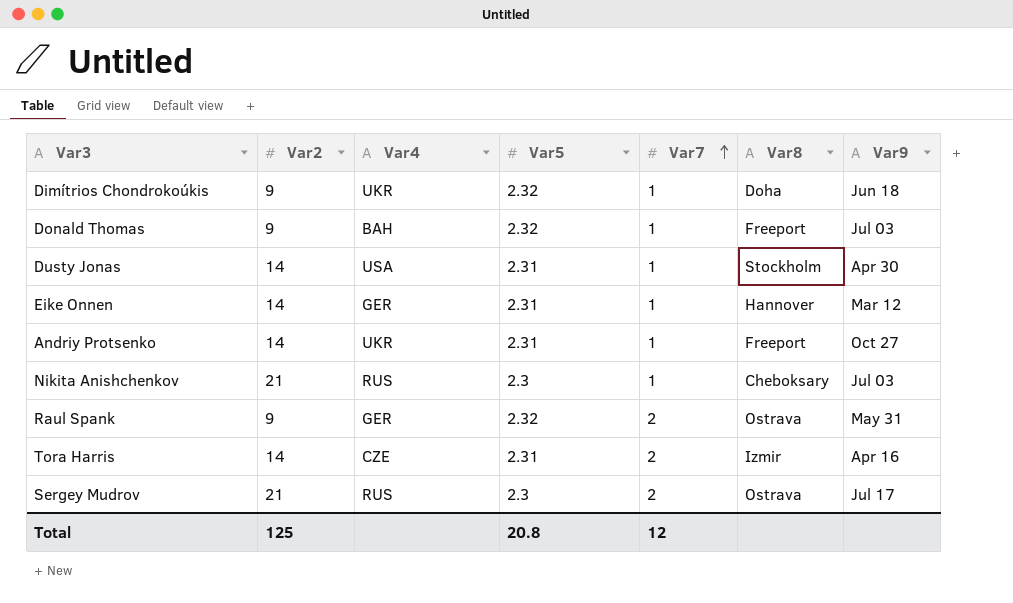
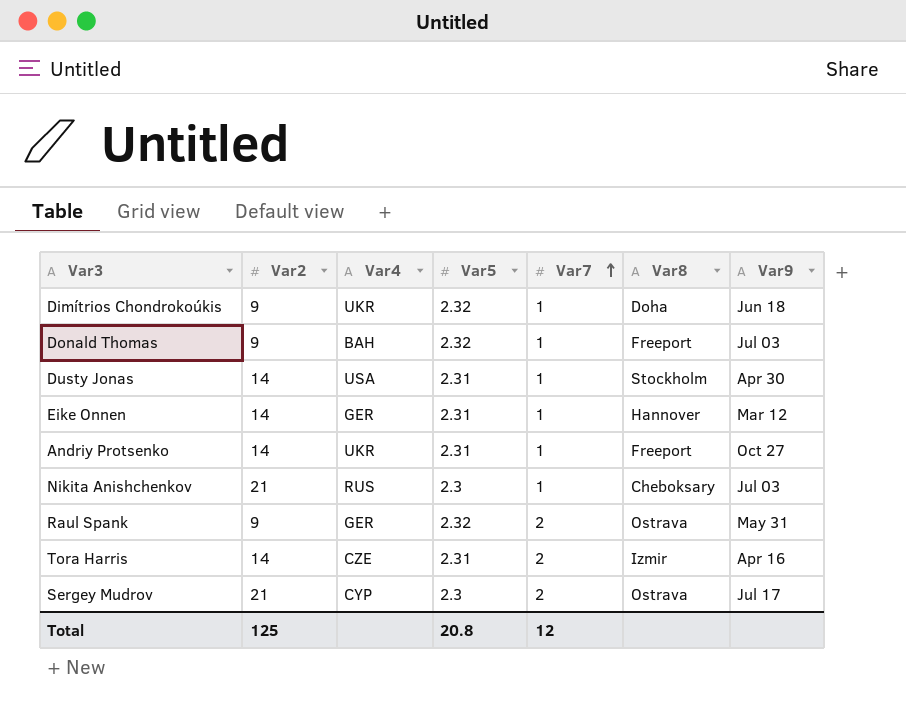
Sergey Mudrov | Var4: RUS -> CYP

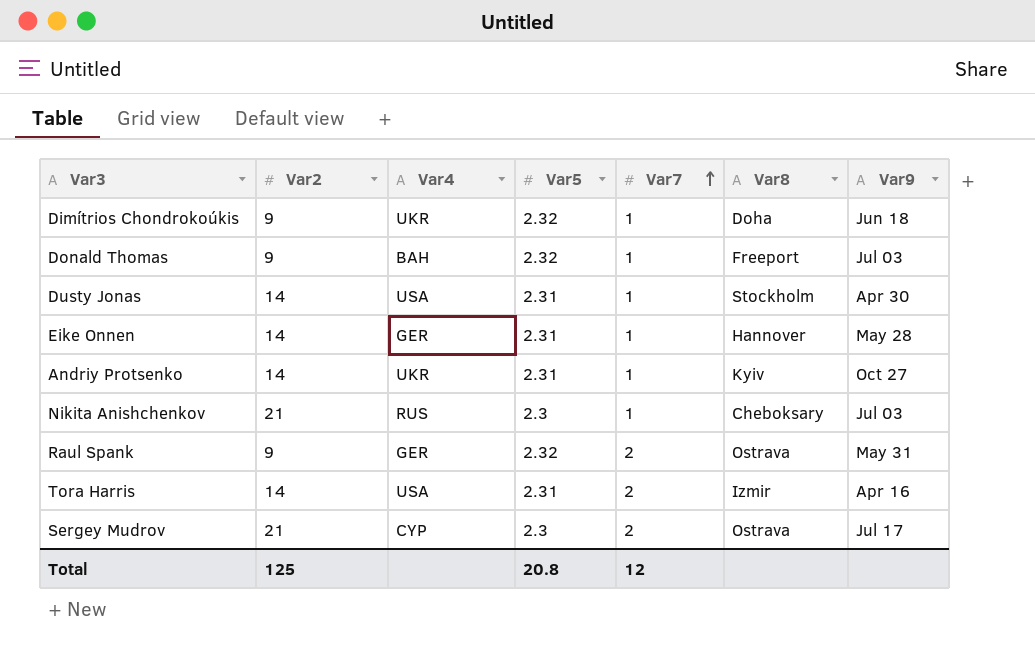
Eike Onnen | Var9: Mar 12 -> May 28
Andriy Protsenko | Var8: Freeport -> Kyiv
Tora Harris | Var4: CZE -> USA

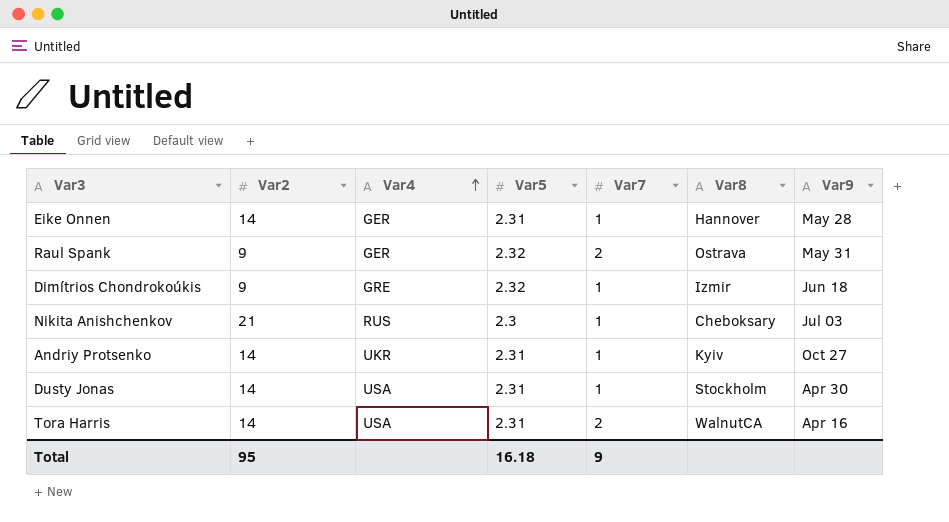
row order: Var7 ascending -> Var4 ascending
row Donald Thomas: 9 | BAH | 2.32 | 1 | Freeport | Jul 03 -> none
row Sergey Mudrov: 21 | CYP | 2.3 | 2 | Ostrava | Jul 17 -> none
Dimítrios Chondrokoúkis | Var4: UKR -> GRE
Dimítrios Chondrokoúkis | Var8: Doha -> Izmir
Tora Harris | Var8: Izmir -> WalnutCA
Total | Var2: 125 -> 95
Total | Var5: 20.8 -> 16.18
Total | Var7: 12 -> 9

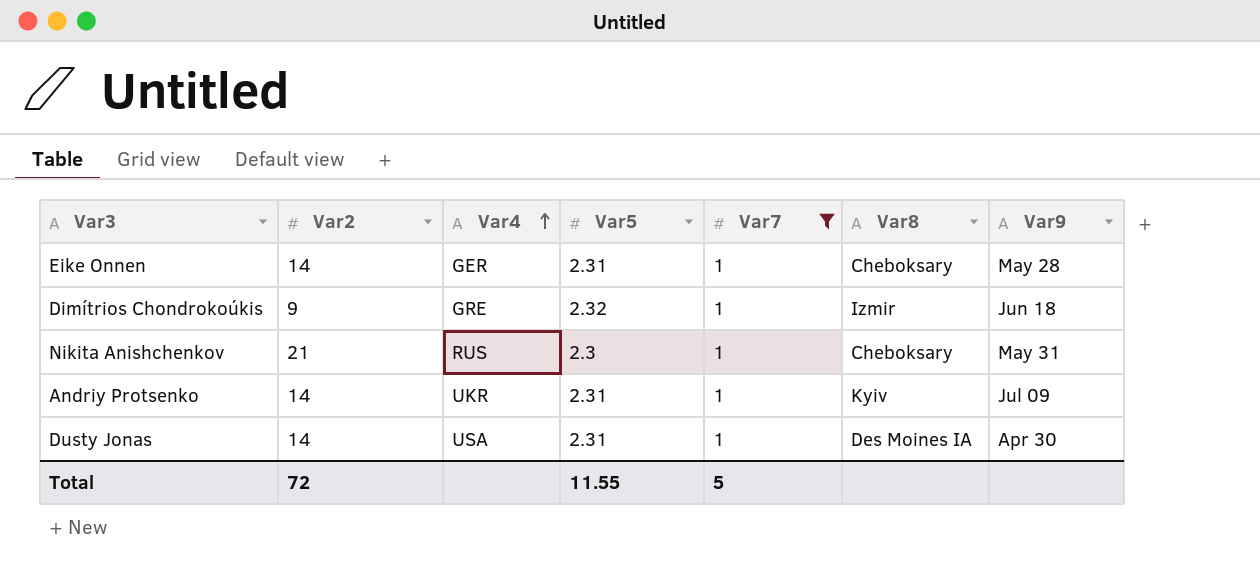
filter: none -> Var7 = 1
Eike Onnen | Var8: Hannover -> Cheboksary
Nikita Anishchenkov | Var9: Jul 03 -> May 31
Andriy Protsenko | Var9: Oct 27 -> Jul 09
Dusty Jonas | Var8: Stockholm -> Des Moines IA
Total | Var2: 95 -> 72
Total | Var5: 16.18 -> 11.55
Total | Var7: 9 -> 5

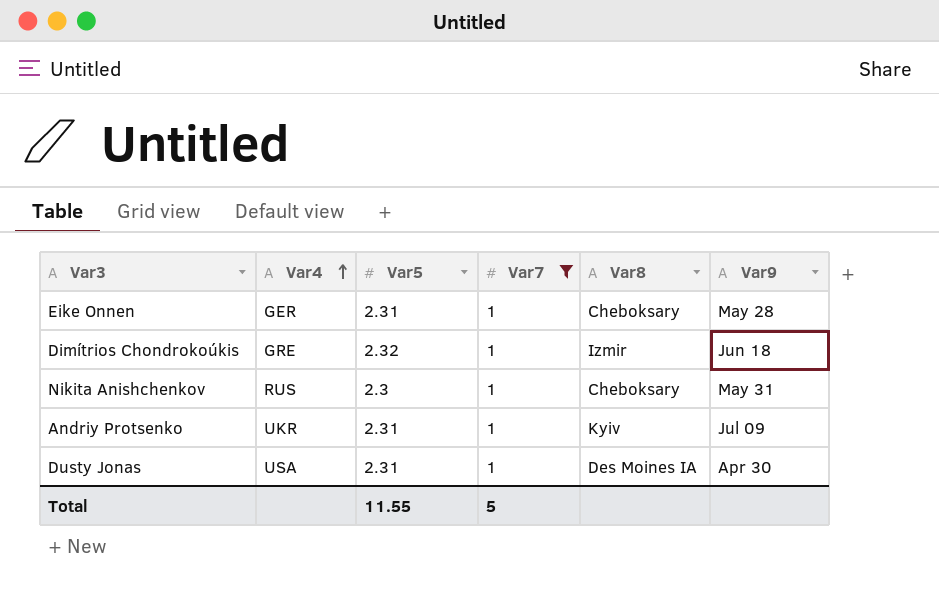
column Var2 | position: 2 -> none

